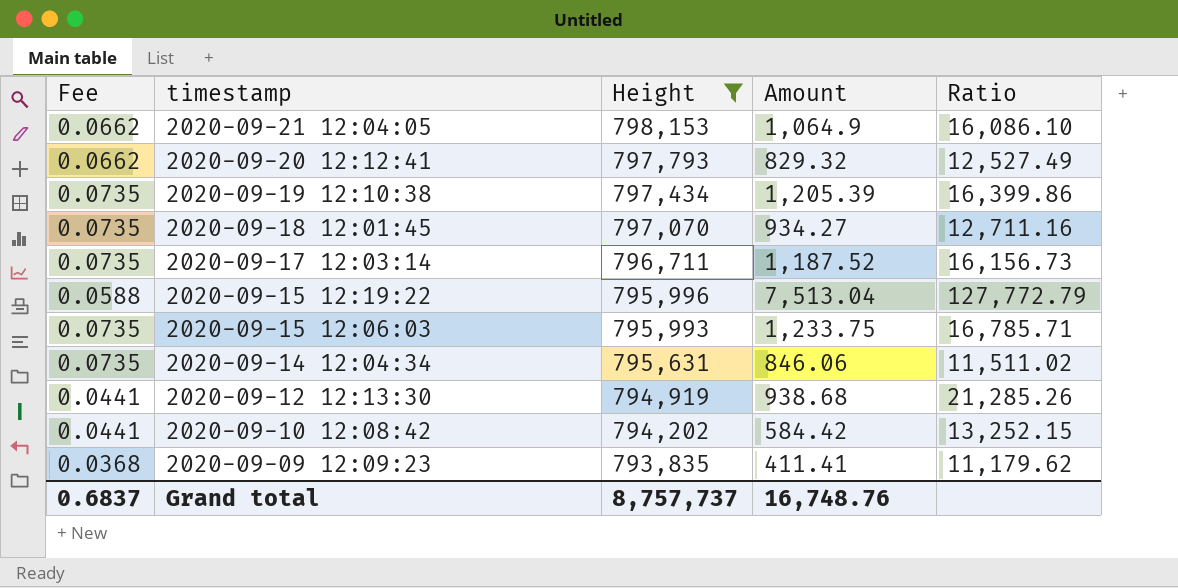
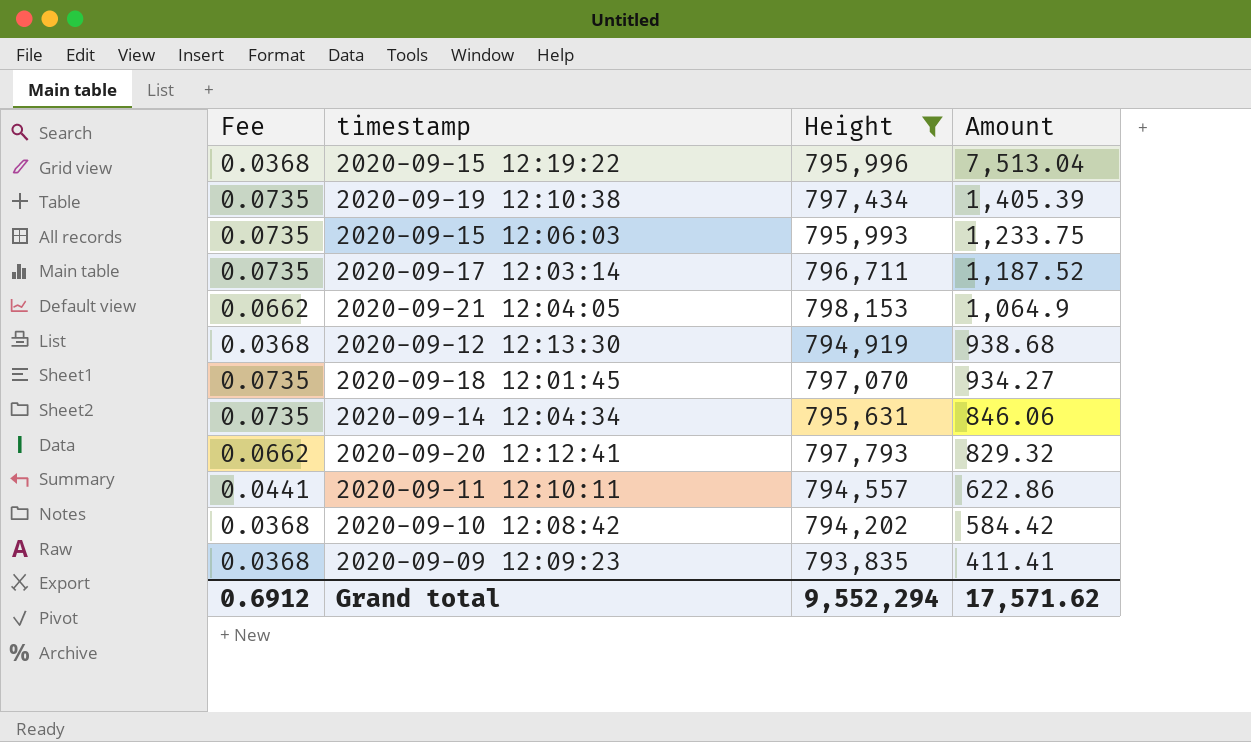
row order: timestamp descending -> Amount descending
column Ratio | formula: [Amount] / [Fee] -> none
2020-09-15 12:19:22 | Fee: 0.0588 -> 0.0368
2020-09-19 12:10:38 | Amount: 1,205.39 -> 1,405.39
2020-09-12 12:13:30 | Fee: 0.0441 -> 0.0368
row 2020-09-11 12:10:11: none -> 0.0441 | 794,557 | 622.86
2020-09-10 12:08:42 | Fee: 0.0441 -> 0.0368
Grand total | Fee: 0.6837 -> 0.6912
Grand total | Height: 8,757,737 -> 9,552,294
Grand total | Amount: 16,748.76 -> 17,571.62

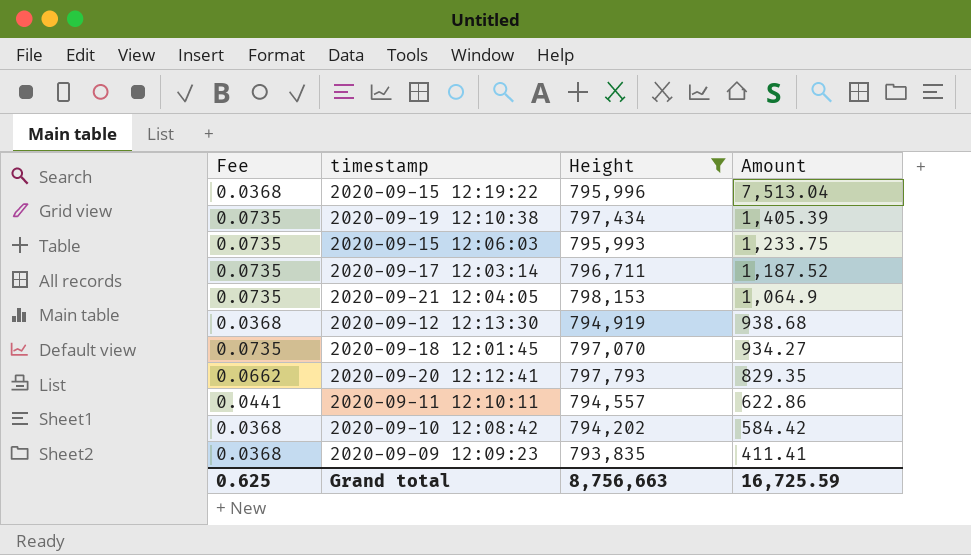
row 2020-09-14 12:04:34: 0.0735 | 795,631 | 846.06 -> none
2020-09-21 12:04:05 | Fee: 0.0662 -> 0.0735
2020-09-20 12:12:41 | Amount: 829.32 -> 829.35
Grand total | Fee: 0.6912 -> 0.625
Grand total | Height: 9,552,294 -> 8,756,663
Grand total | Amount: 17,571.62 -> 16,725.59

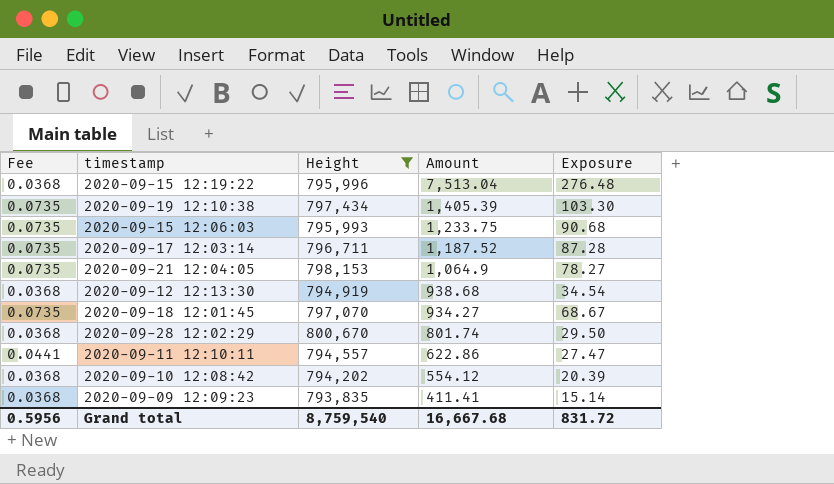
column Exposure | formula: none -> [Fee] * [Amount]
row 2020-09-20 12:12:41: 0.0662 | 797,793 | 829.35 -> none
row 2020-09-28 12:02:29: none -> 0.0368 | 800,670 | 801.74 | 29.50
2020-09-10 12:08:42 | Amount: 584.42 -> 554.12
Grand total | Fee: 0.625 -> 0.5956
Grand total | Height: 8,756,663 -> 8,759,540
Grand total | Amount: 16,725.59 -> 16,667.68

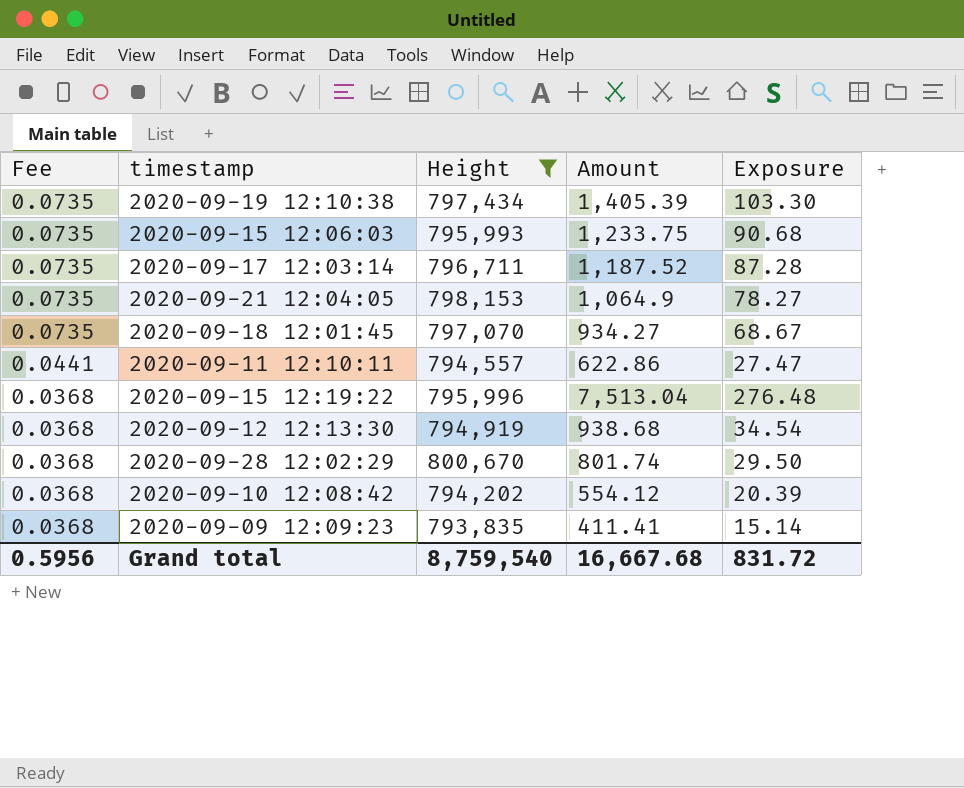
row order: Amount descending -> Fee descending

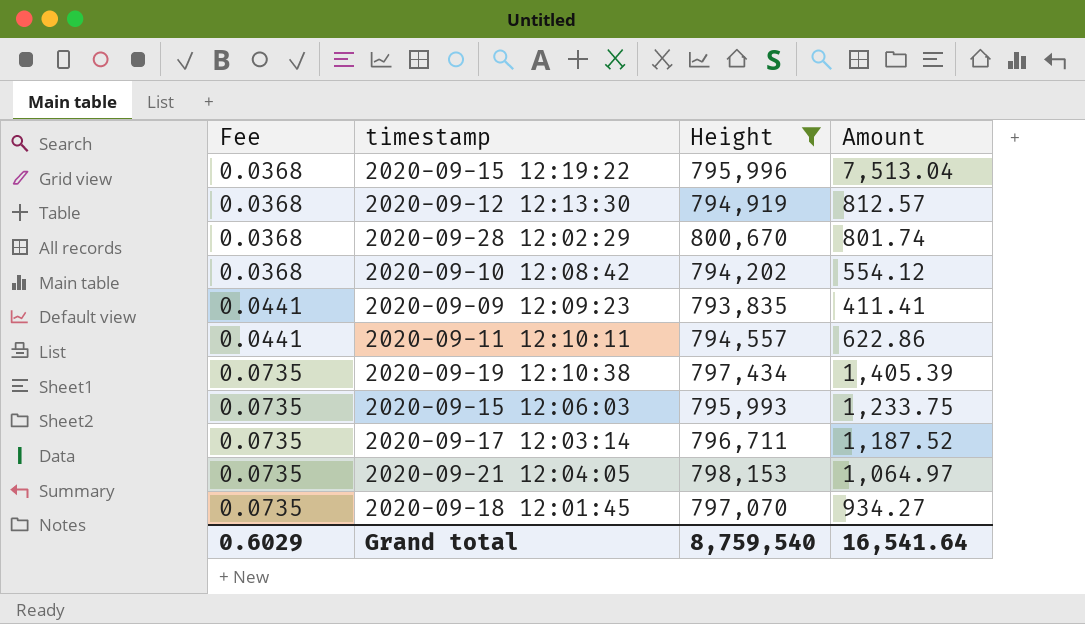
row order: Fee descending -> Fee ascending
column Exposure | formula: [Fee] * [Amount] -> none
2020-09-12 12:13:30 | Amount: 938.68 -> 812.57
2020-09-09 12:09:23 | Fee: 0.0368 -> 0.0441
2020-09-21 12:04:05 | Amount: 1,064.9 -> 1,064.97
Grand total | Fee: 0.5956 -> 0.6029
Grand total | Amount: 16,667.68 -> 16,541.64

